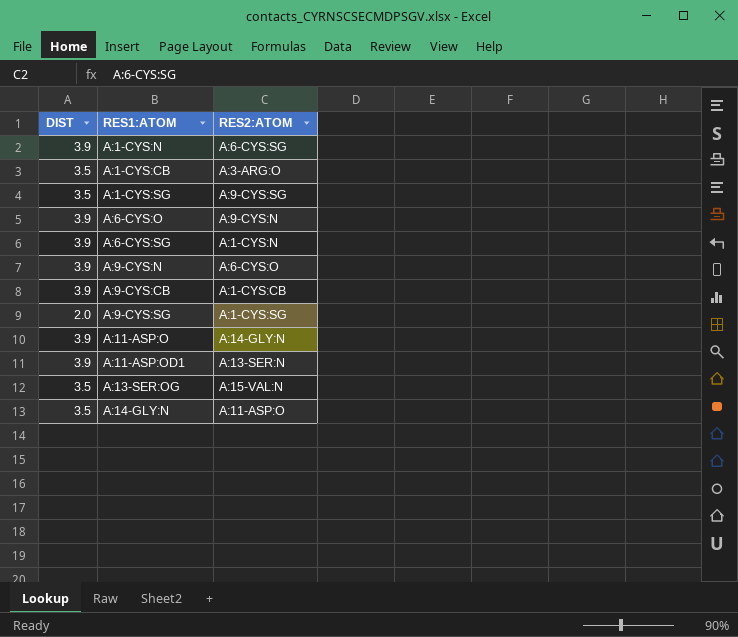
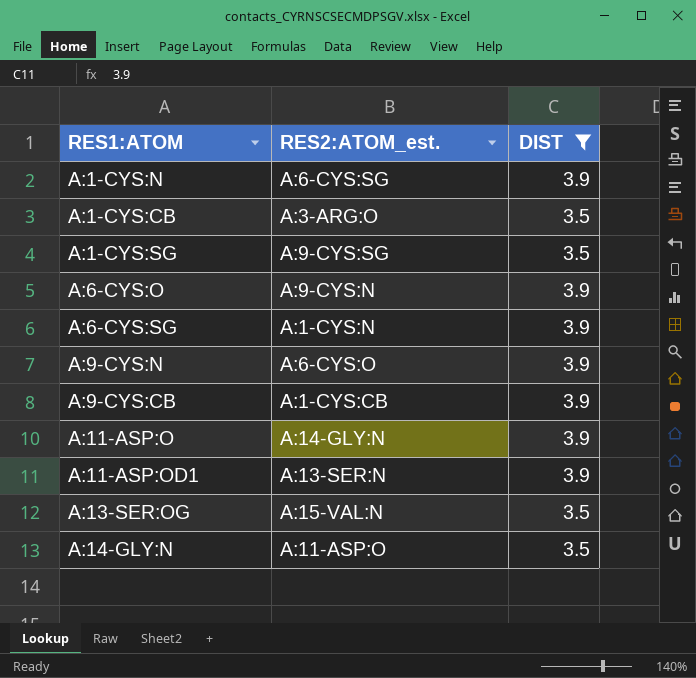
filter: none -> DIST != 2.0
column name: RES2:ATOM -> RES2:ATOM_est.
column DIST | position: 1 -> 3

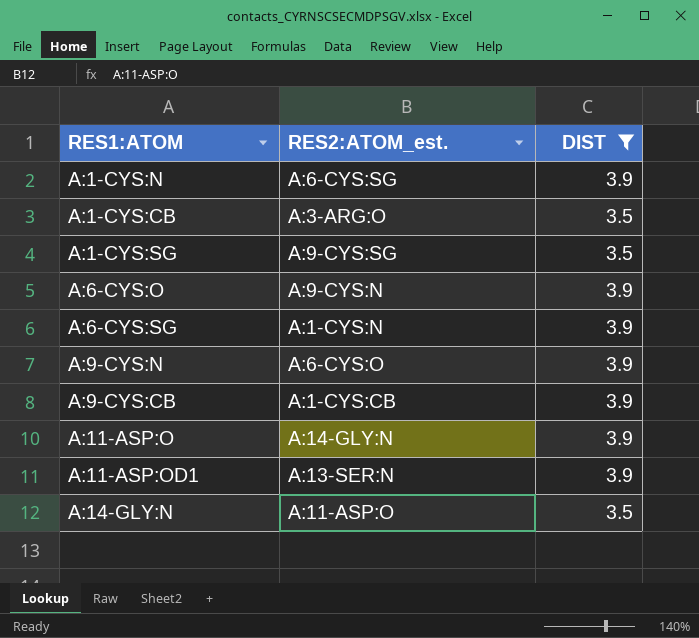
row A:13-SER:OG: A:15-VAL:N | 3.5 -> none

